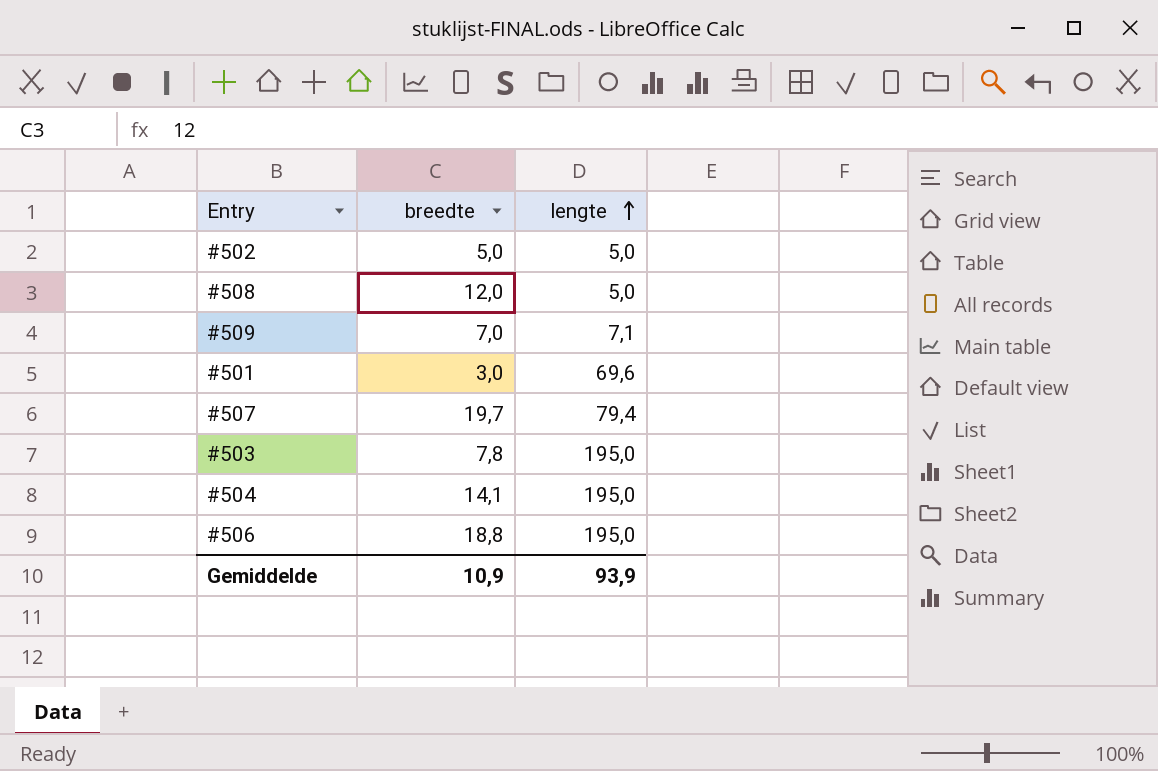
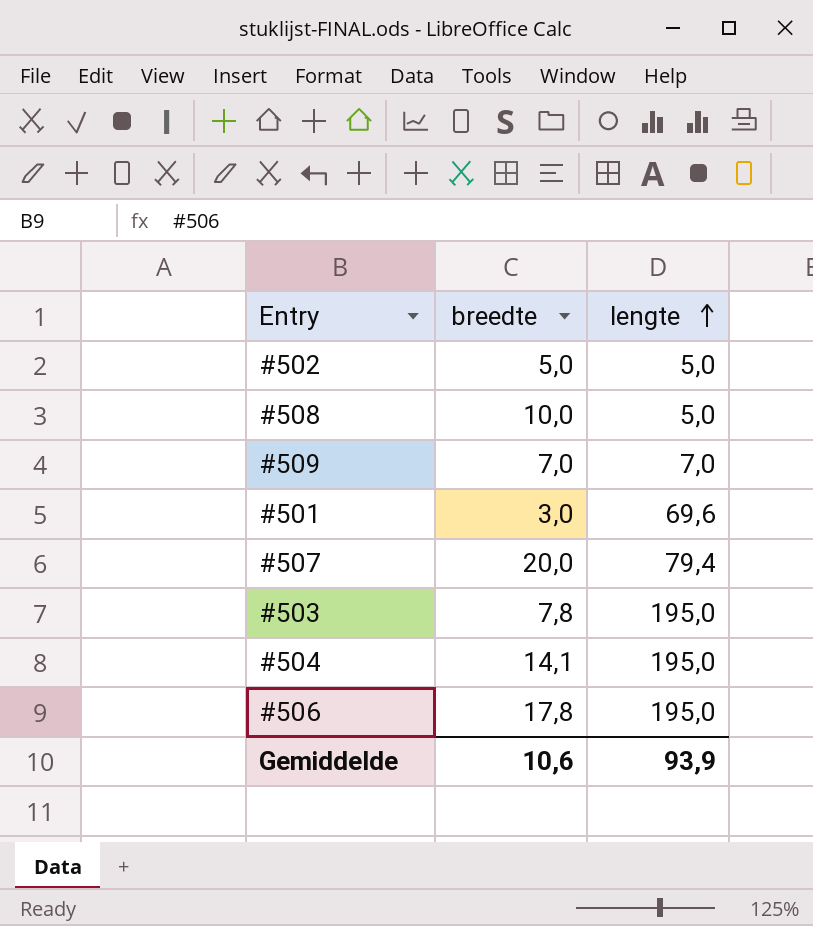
#508 | breedte: 12,0 -> 10,0
#509 | lengte: 7,1 -> 7,0
#507 | breedte: 19,7 -> 20,0
#506 | breedte: 18,8 -> 17,8
Gemiddelde | breedte: 10,9 -> 10,6

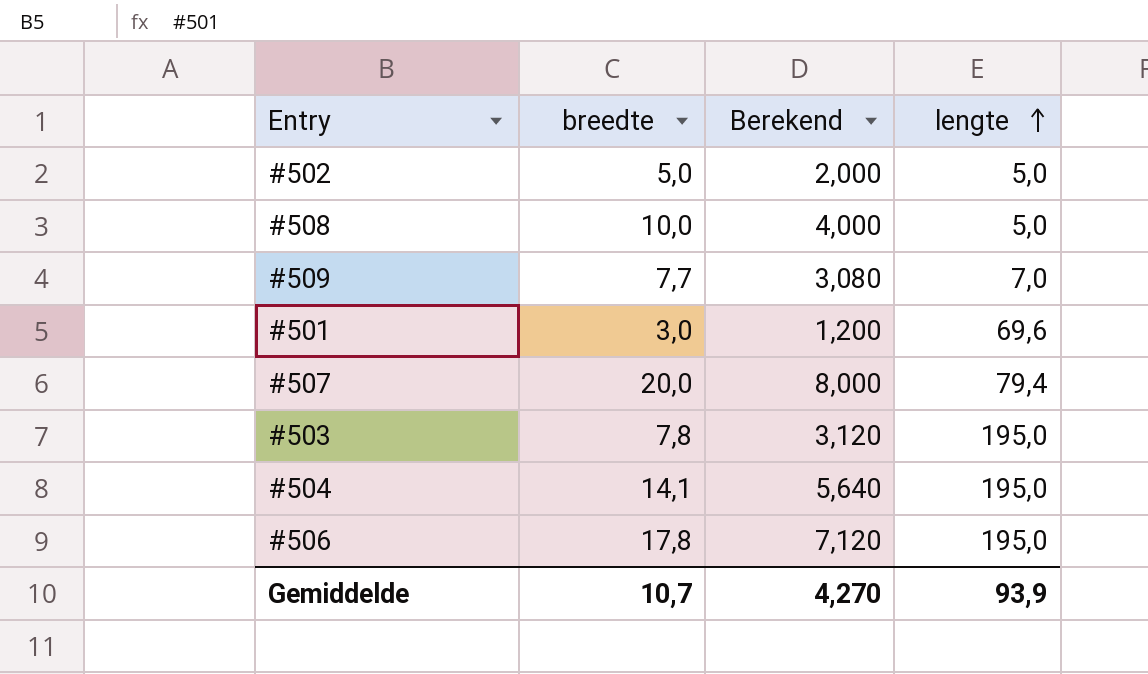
column Berekend | formula: none -> [breedte] * 0,4
#509 | breedte: 7,0 -> 7,7
Gemiddelde | breedte: 10,6 -> 10,7

